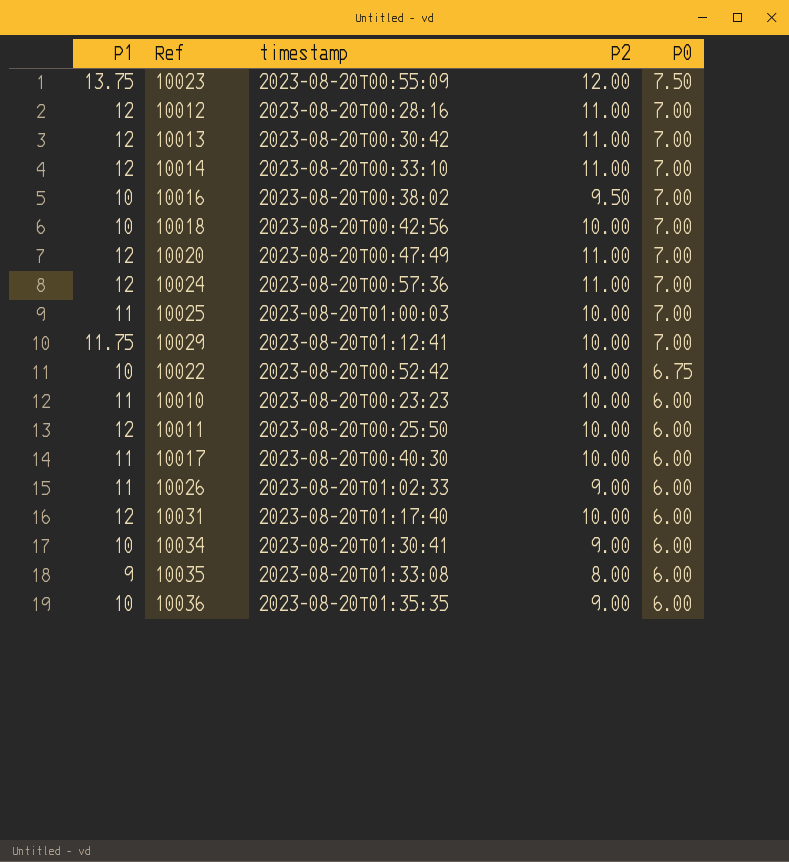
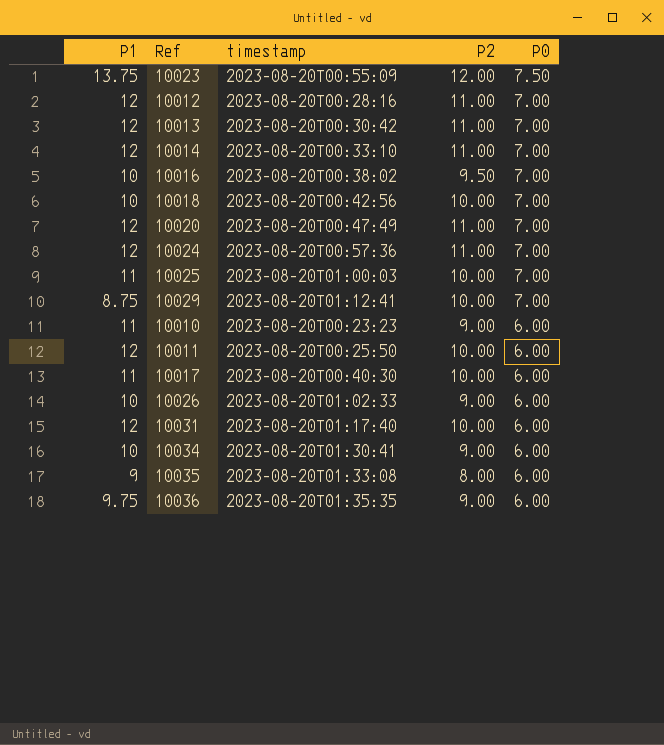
row 10022: 10 | 2023-08-20T00:52:42 | 10.00 | 6.75 -> none
10029 | P1: 11.75 -> 8.75
10010 | P2: 10.00 -> 9.00
10026 | P1: 11 -> 10
10036 | P1: 10 -> 9.75

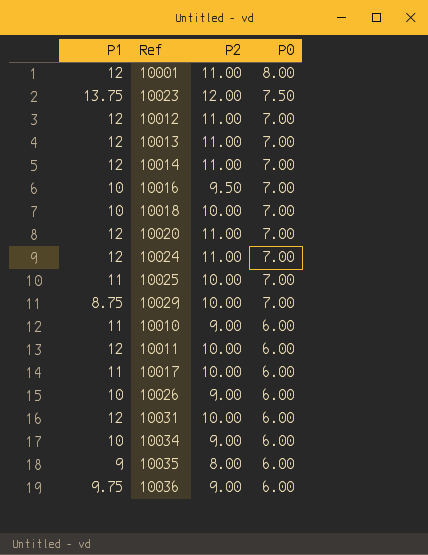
column timestamp | position: 3 -> none
row 10001: none -> 12 | 11.00 | 8.00

